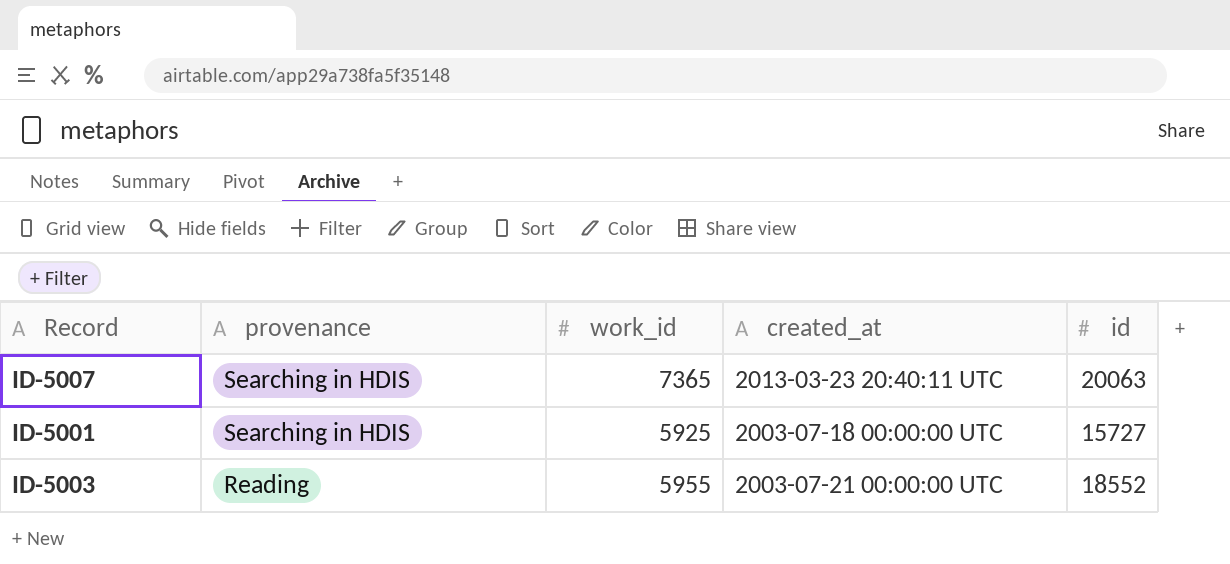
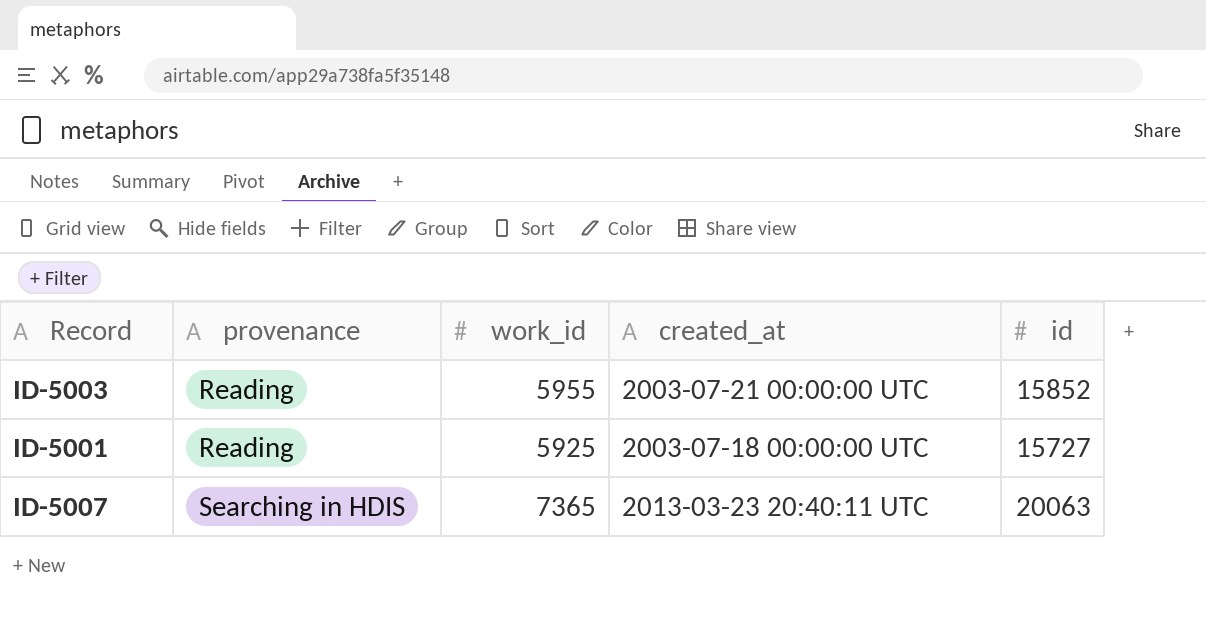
row order: provenance descending -> provenance ascending
ID-5003 | id: 18552 -> 15852
ID-5001 | provenance: Searching in HDIS -> Reading

